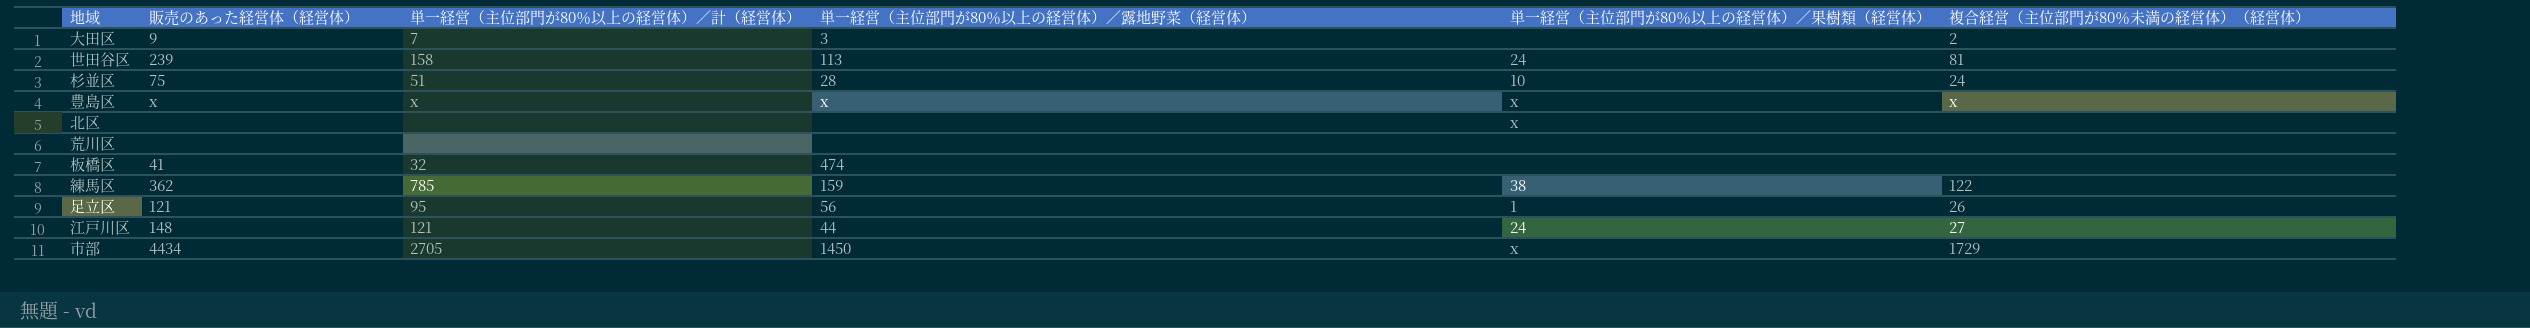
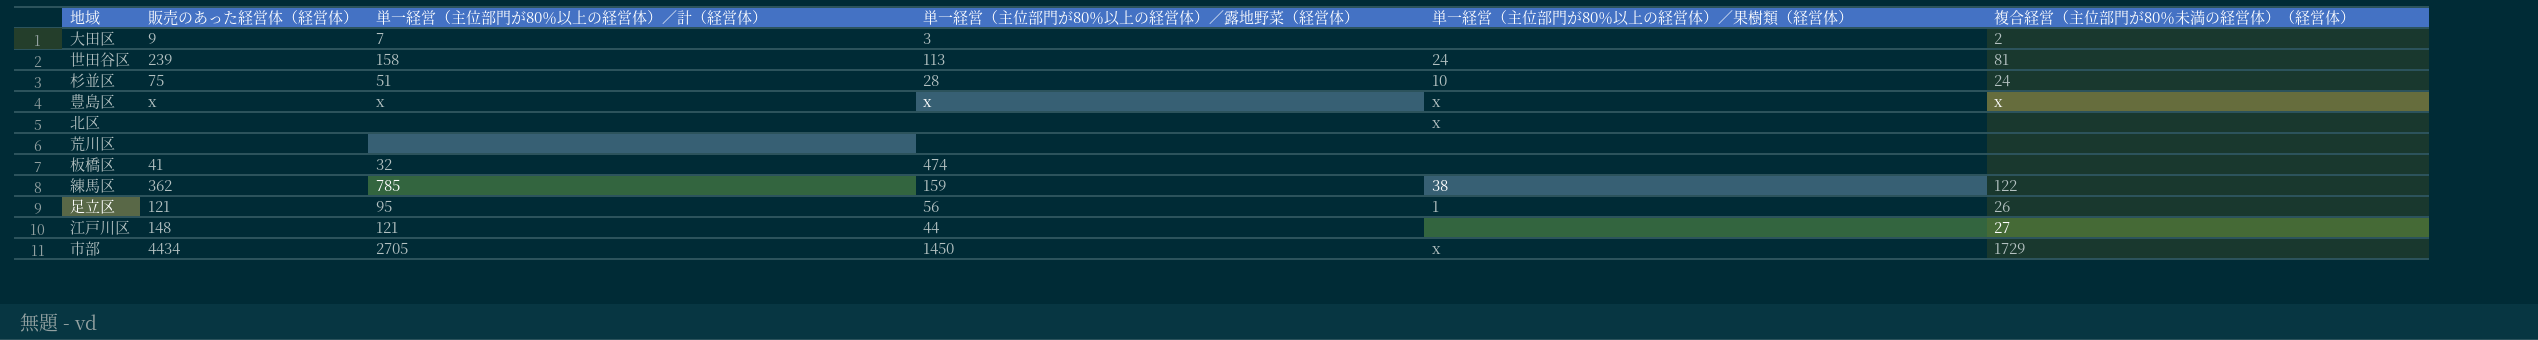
江戸川区 | 単一経営（主位部門が80％以上の経営体）／果樹類（経営体）: 24 -> none

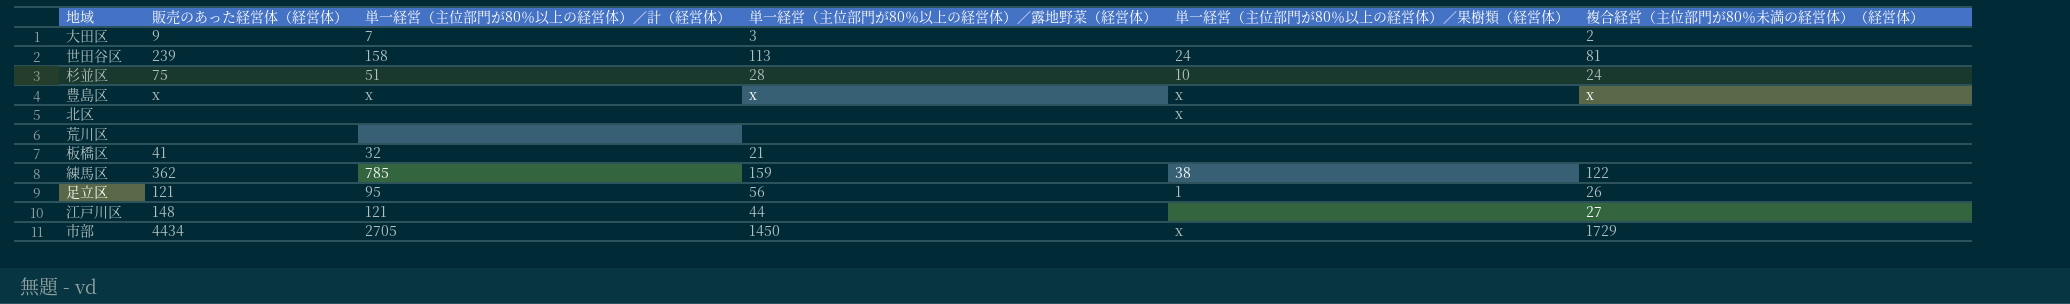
板橋区 | 単一経営（主位部門が80％以上の経営体）／露地野菜（経営体）: 474 -> 21

